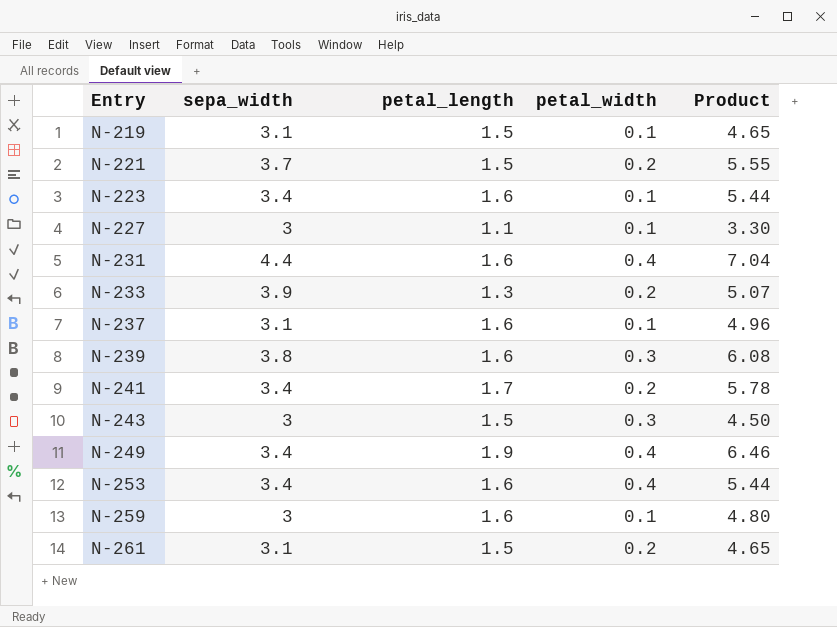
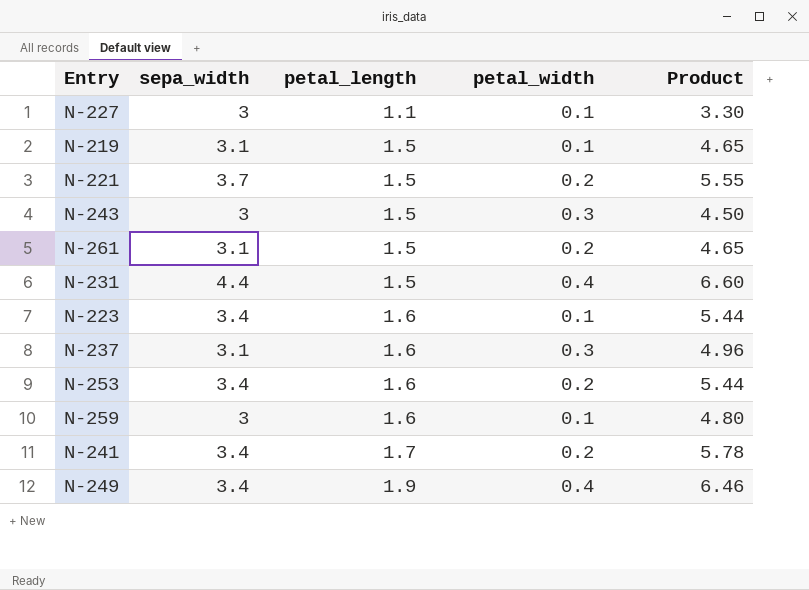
row order: Entry ascending -> petal_length ascending
row N-233: 3.9 | 1.3 | 0.2 | 5.07 -> none
row N-239: 3.8 | 1.6 | 0.3 | 6.08 -> none
N-231 | petal_length: 1.6 -> 1.5
N-231 | Product: 7.04 -> 6.60
N-237 | petal_width: 0.1 -> 0.3
N-253 | petal_width: 0.4 -> 0.2

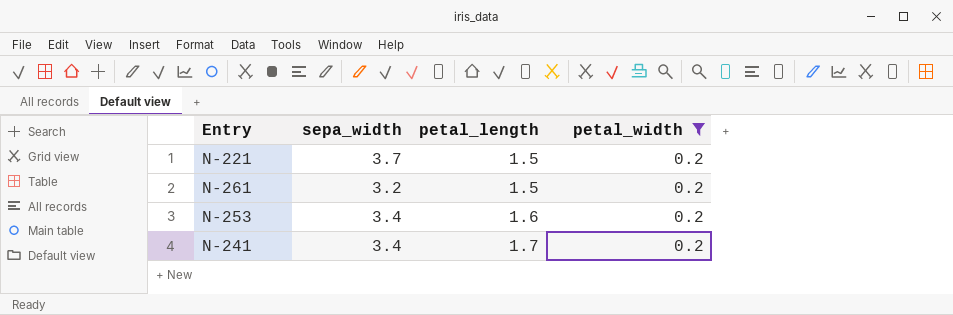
filter: none -> petal_width = 0.2
column Product | formula: [sepa_width] * [petal_length] -> none
N-261 | sepa_width: 3.1 -> 3.2

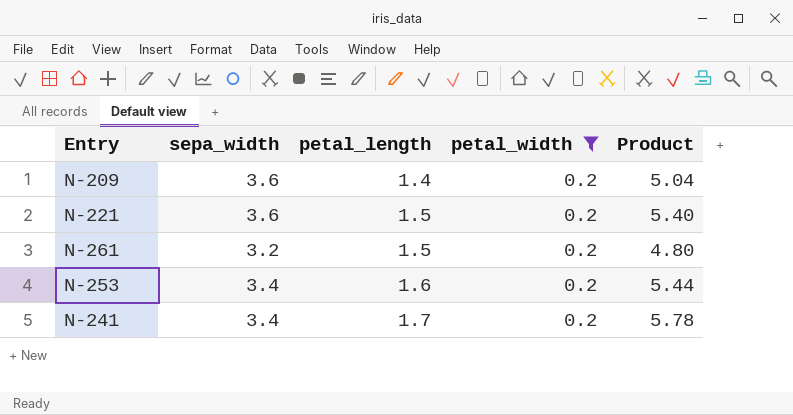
column Product | formula: none -> [sepa_width] * [petal_length]
row N-209: none -> 3.6 | 1.4 | 0.2 | 5.04
N-221 | sepa_width: 3.7 -> 3.6

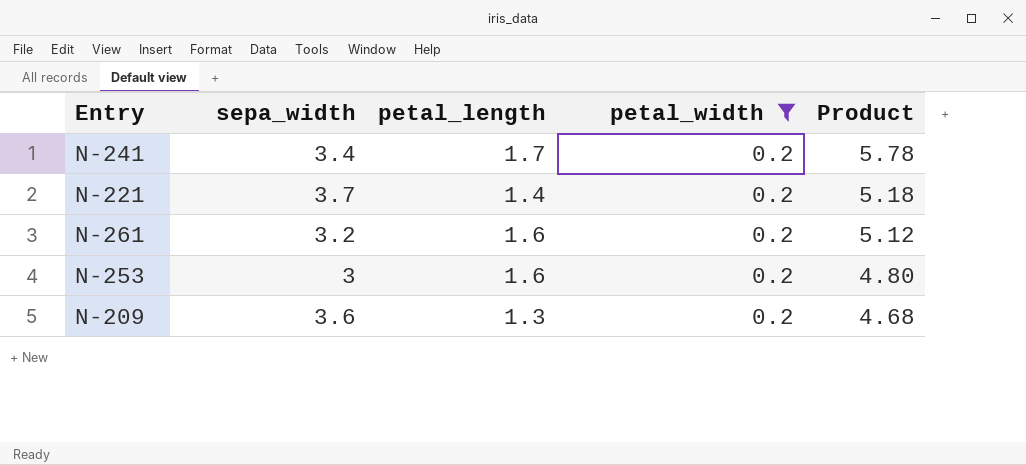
row order: petal_length ascending -> Product descending
N-221 | sepa_width: 3.6 -> 3.7
N-221 | petal_length: 1.5 -> 1.4
N-221 | Product: 5.40 -> 5.18
N-261 | petal_length: 1.5 -> 1.6
N-261 | Product: 4.80 -> 5.12
N-253 | sepa_width: 3.4 -> 3
N-253 | Product: 5.44 -> 4.80
N-209 | petal_length: 1.4 -> 1.3
N-209 | Product: 5.04 -> 4.68

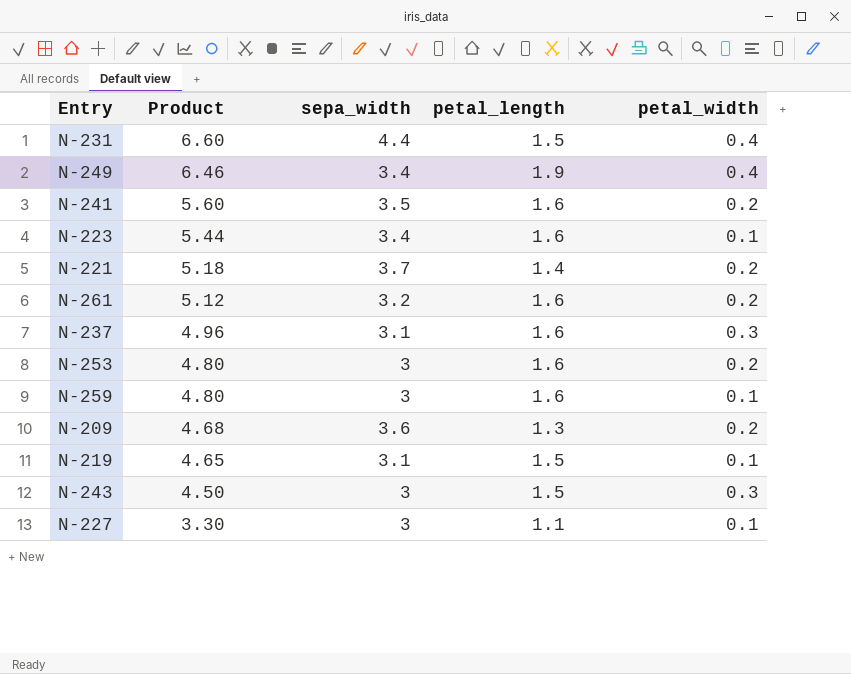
filter: petal_width = 0.2 -> none
column Product | position: 5 -> 2
N-241 | Product: 5.78 -> 5.60
N-241 | sepa_width: 3.4 -> 3.5
N-241 | petal_length: 1.7 -> 1.6

